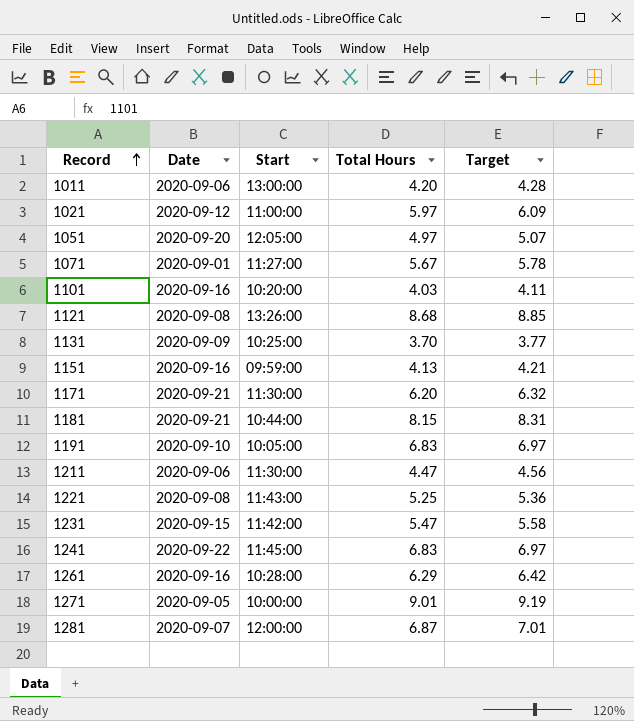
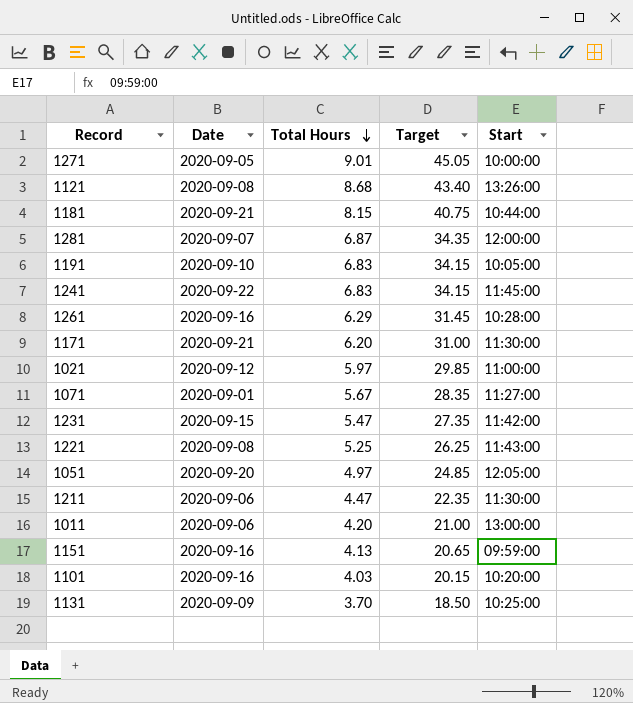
row order: Record ascending -> Total Hours descending
column Target | formula: [Total Hours] * 1.02 -> [Total Hours] * 5
column Start | position: 3 -> 5

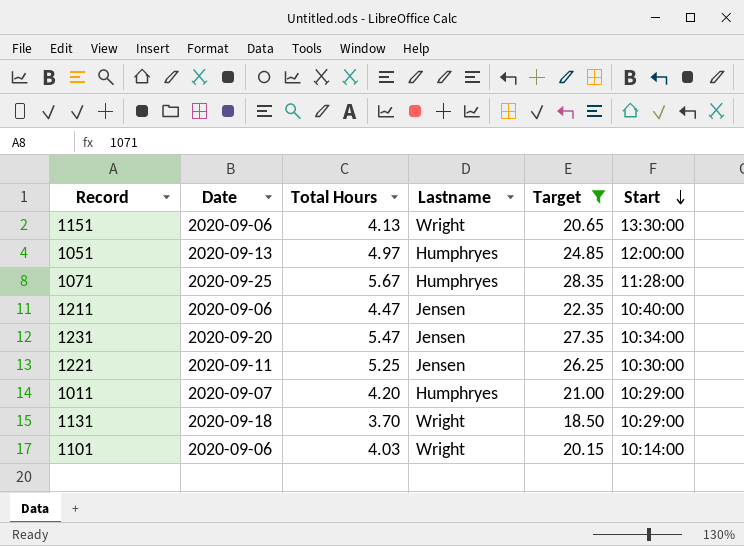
filter: none -> Target <= 28.35
row order: Total Hours descending -> Start descending
column Lastname | position: none -> 4
1151 | Date: 2020-09-16 -> 2020-09-06
1151 | Start: 09:59:00 -> 13:30:00
1051 | Date: 2020-09-20 -> 2020-09-13
1051 | Start: 12:05:00 -> 12:00:00
1071 | Date: 2020-09-01 -> 2020-09-25
1071 | Start: 11:27:00 -> 11:28:00
1211 | Start: 11:30:00 -> 10:40:00
1231 | Date: 2020-09-15 -> 2020-09-20
1231 | Start: 11:42:00 -> 10:34:00
1221 | Date: 2020-09-08 -> 2020-09-11
1221 | Start: 11:43:00 -> 10:30:00
1011 | Date: 2020-09-06 -> 2020-09-07
1011 | Start: 13:00:00 -> 10:29:00
1131 | Date: 2020-09-09 -> 2020-09-18
1131 | Start: 10:25:00 -> 10:29:00
1101 | Date: 2020-09-16 -> 2020-09-06
1101 | Start: 10:20:00 -> 10:14:00

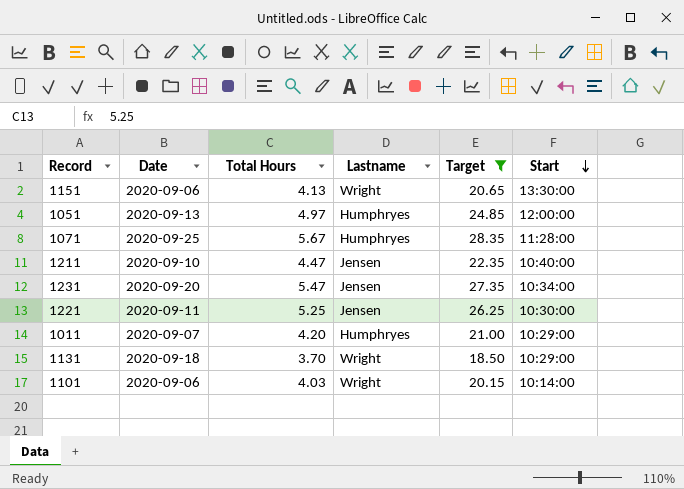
1211 | Date: 2020-09-06 -> 2020-09-10

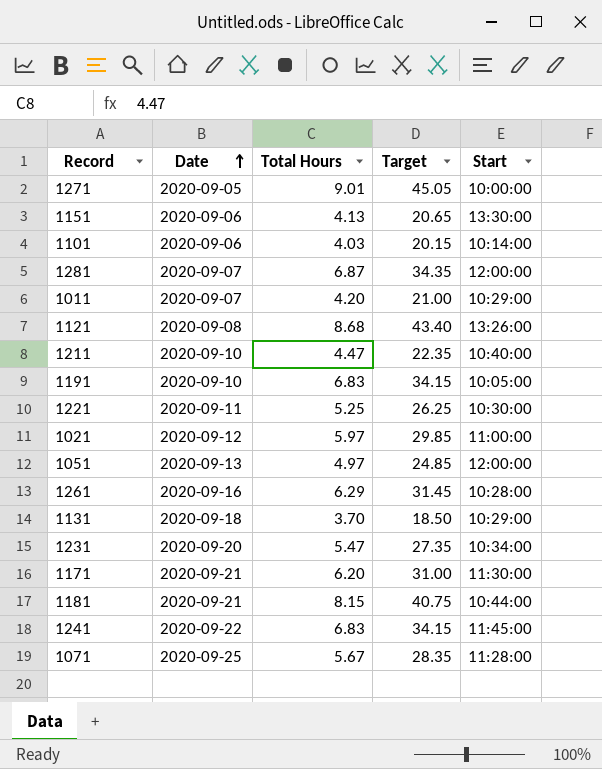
filter: Target <= 28.35 -> none
row order: Start descending -> Date ascending
column Lastname | position: 4 -> none

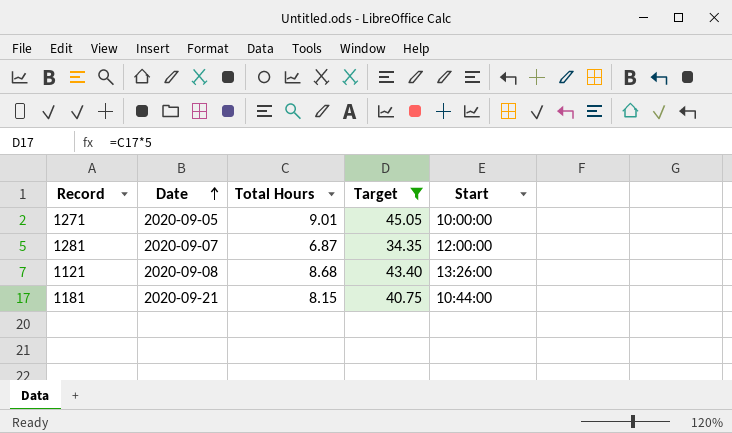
filter: none -> Target >= 34.35

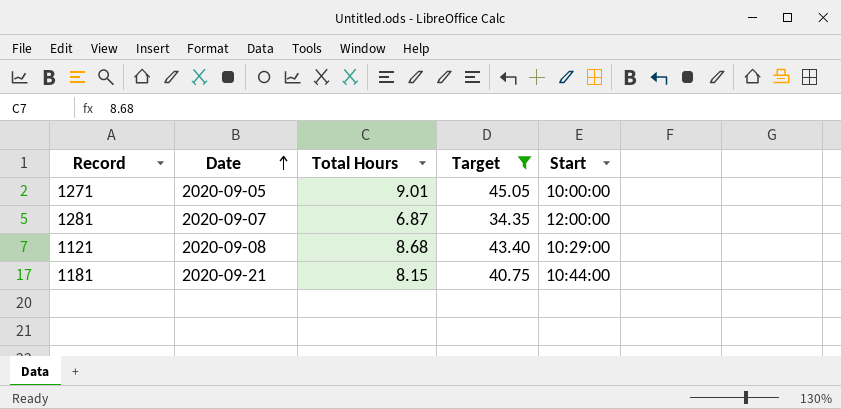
1121 | Start: 13:26:00 -> 10:29:00

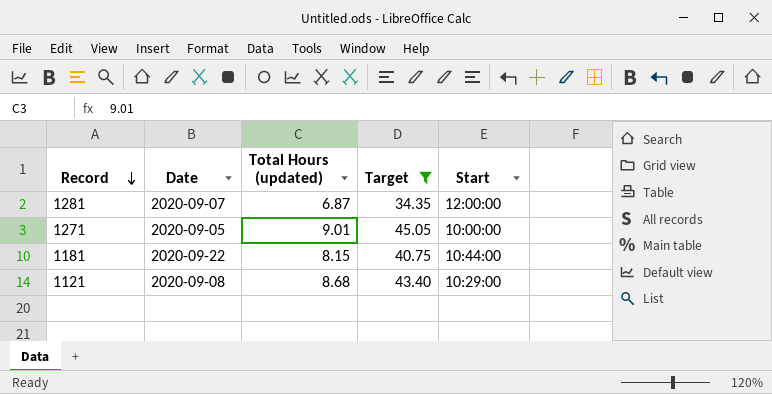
row order: Date ascending -> Record descending
column name: Total Hours -> Total Hours (updated)
1181 | Date: 2020-09-21 -> 2020-09-22

